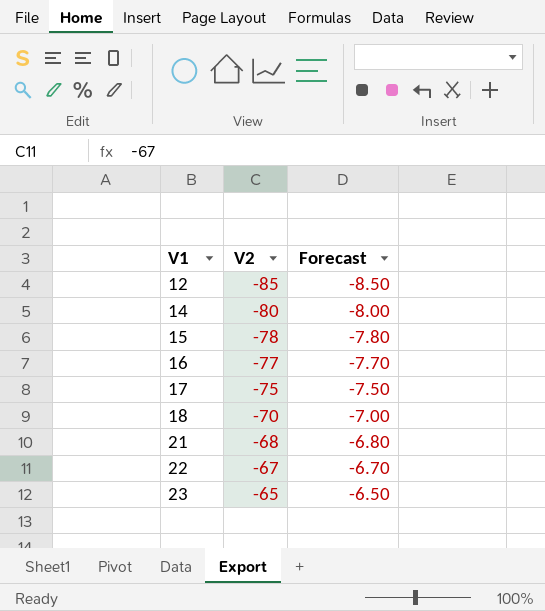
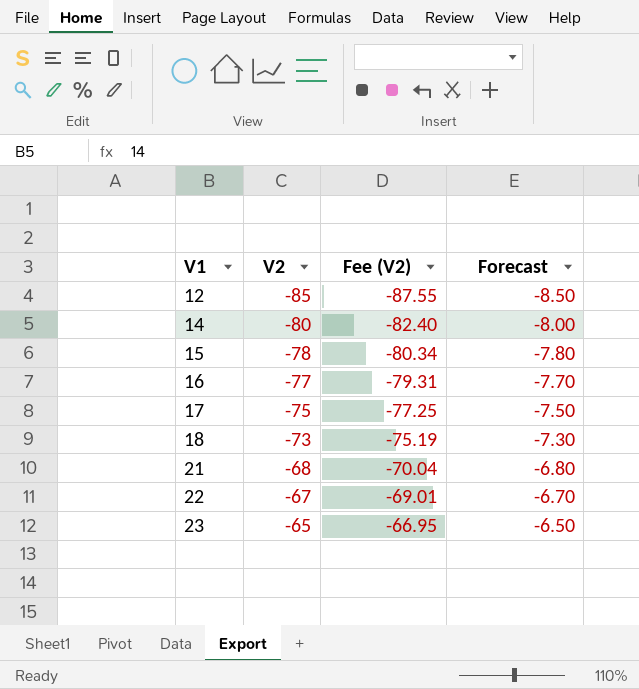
column Fee (V2) | formula: none -> [V2] * 1.03
18 | V2: -70 -> -73
18 | Forecast: -7.00 -> -7.30

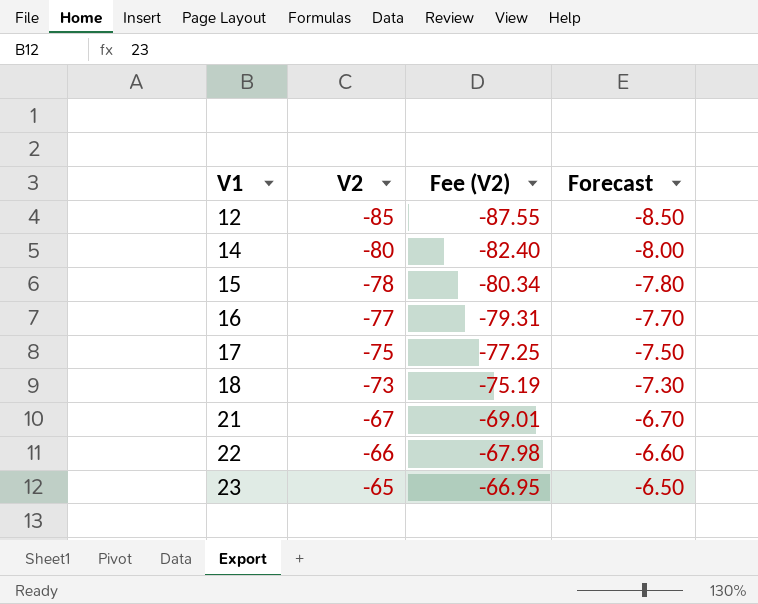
21 | V2: -68 -> -67
21 | Fee (V2): -70.04 -> -69.01
21 | Forecast: -6.80 -> -6.70
22 | V2: -67 -> -66
22 | Fee (V2): -69.01 -> -67.98
22 | Forecast: -6.70 -> -6.60

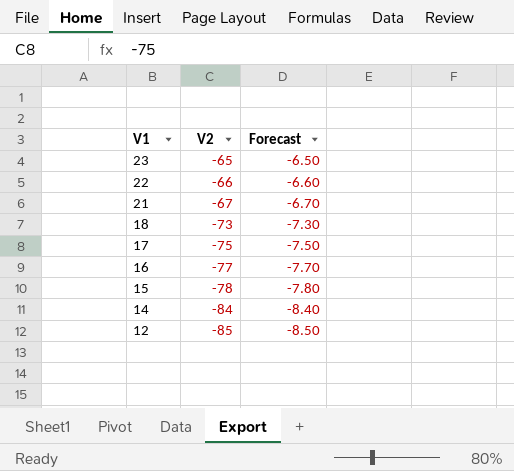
row order: V1 ascending -> V1 descending
column Fee (V2) | formula: [V2] * 1.03 -> none
14 | V2: -80 -> -84
14 | Forecast: -8.00 -> -8.40

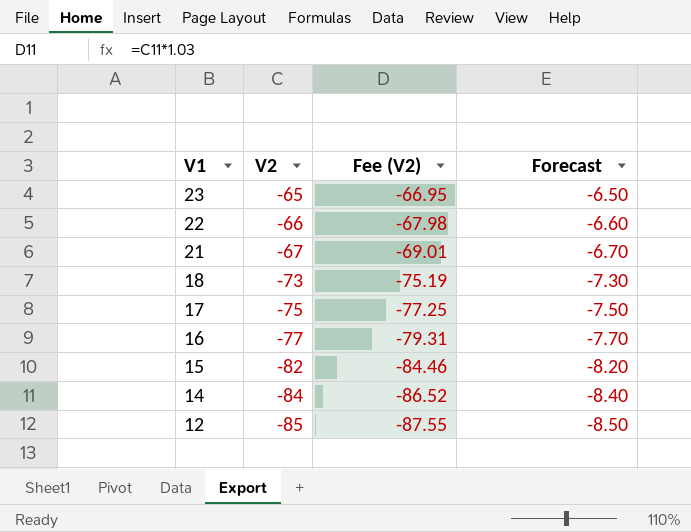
column Fee (V2) | formula: none -> [V2] * 1.03
15 | V2: -78 -> -82
15 | Forecast: -7.80 -> -8.20

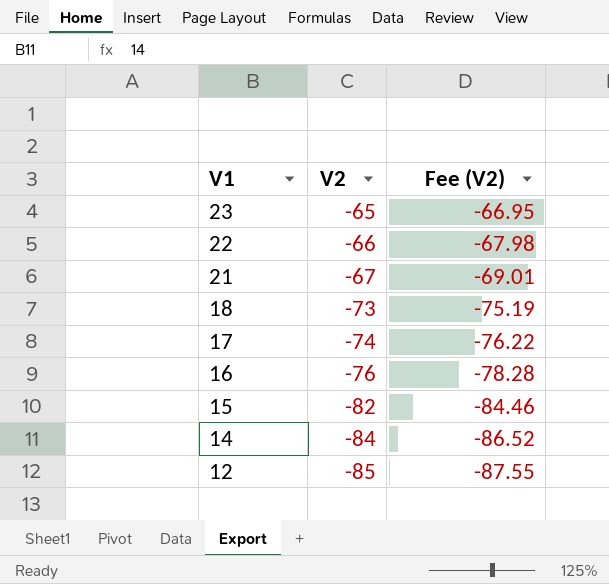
column Forecast | formula: [V2] * 0.1 -> none
17 | V2: -75 -> -74
17 | Fee (V2): -77.25 -> -76.22
16 | V2: -77 -> -76
16 | Fee (V2): -79.31 -> -78.28

